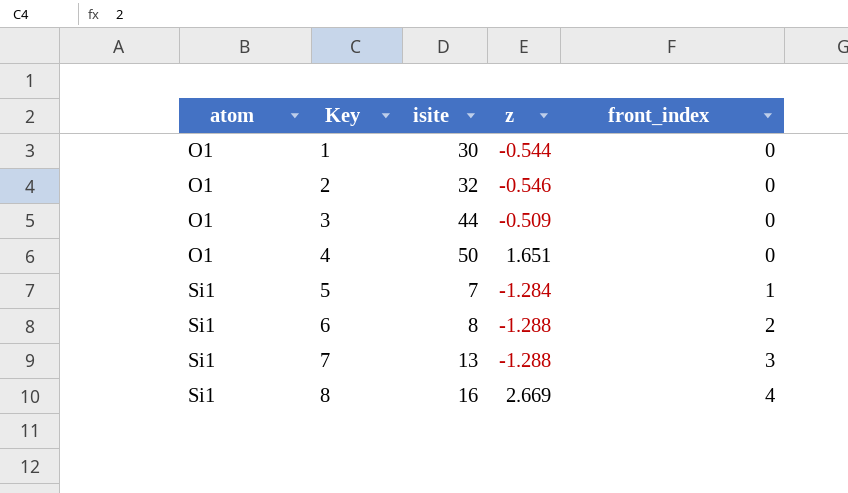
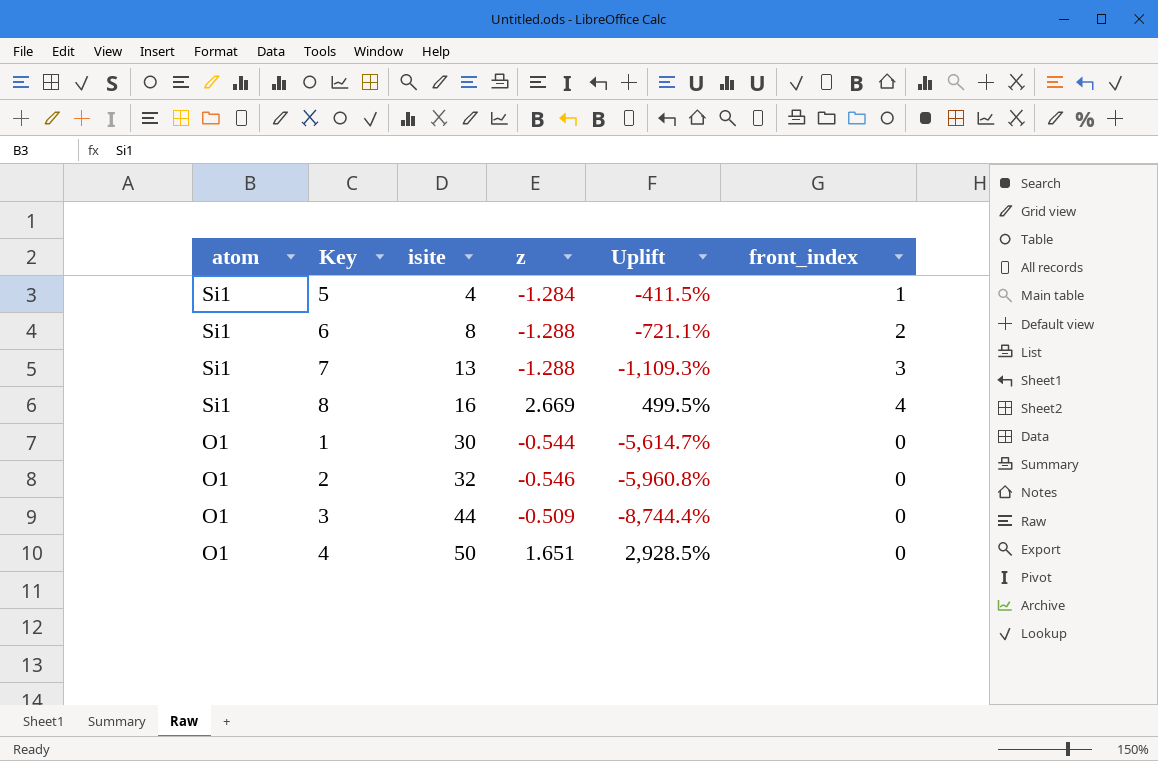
row order: atom ascending -> atom descending
column Uplift | formula: none -> ([isite] - [z]) / [z]
5 | isite: 7 -> 4

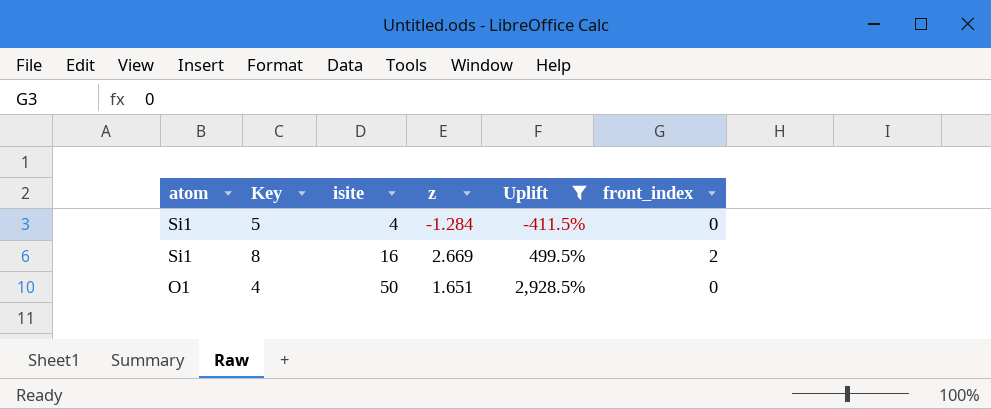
filter: none -> Uplift >= -411.5%
5 | front_index: 1 -> 0
8 | front_index: 4 -> 2

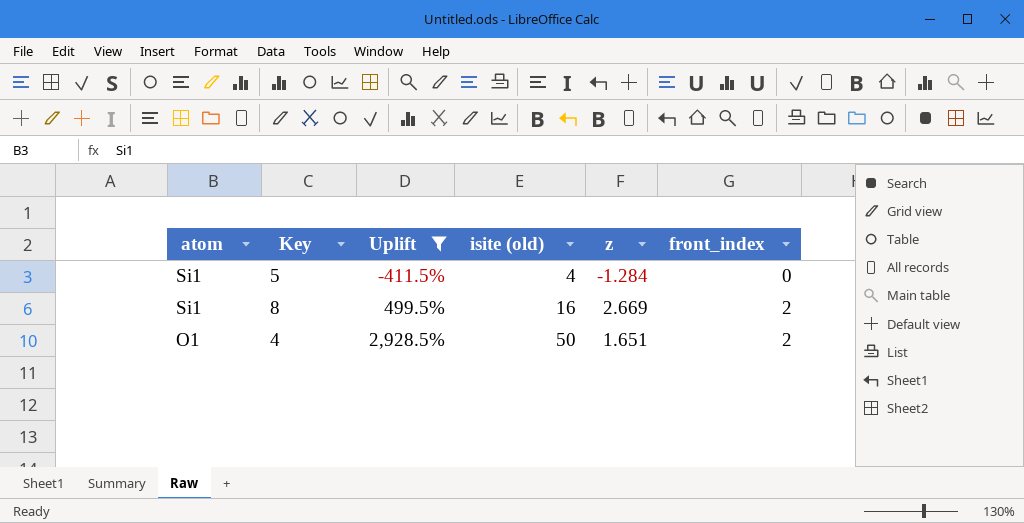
column Uplift | position: 5 -> 3
column name: isite -> isite (old)
4 | front_index: 0 -> 2

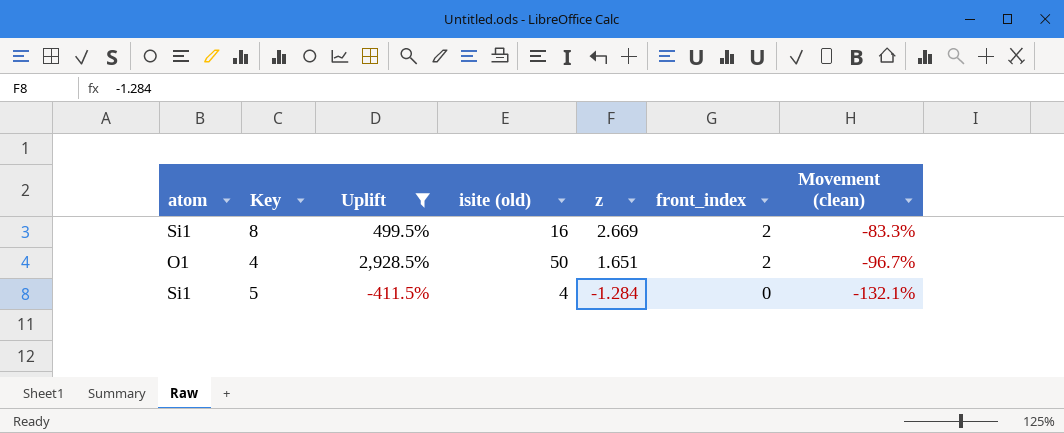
row order: atom descending -> z descending
column Movement (clean) | formula: none -> ([z] - [isite (old)]) / [isite (old)]

